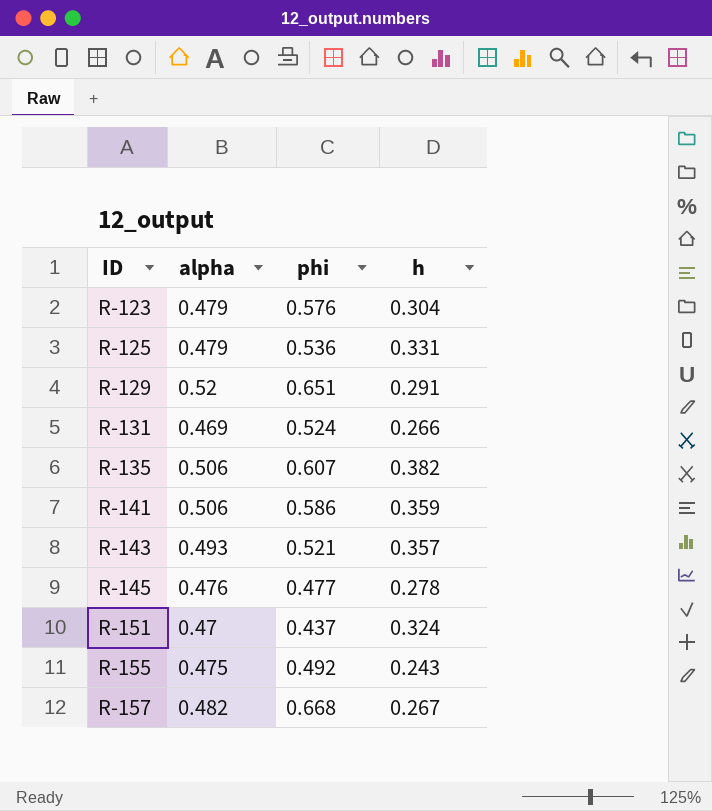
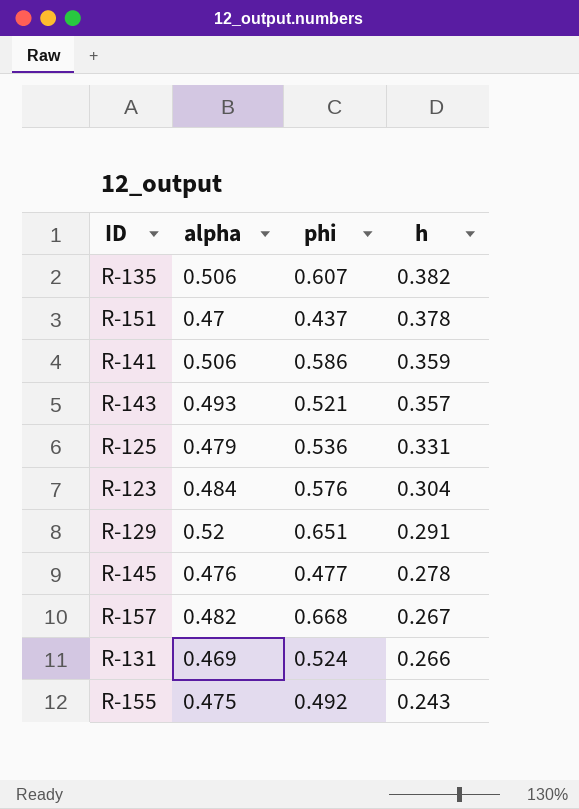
row order: ID ascending -> h descending
R-151 | h: 0.324 -> 0.378
R-123 | alpha: 0.479 -> 0.484

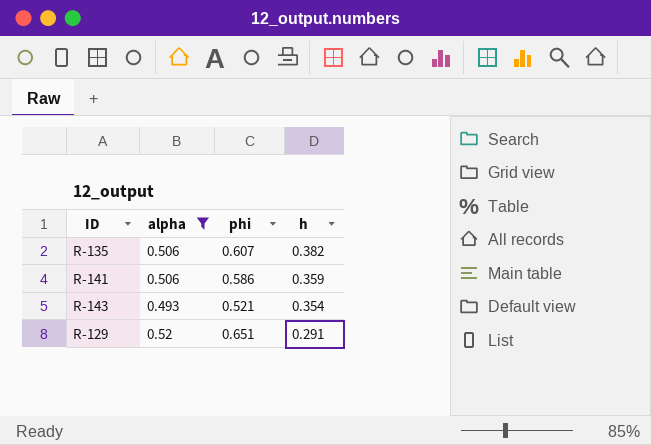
filter: none -> alpha >= 0.493
R-143 | h: 0.357 -> 0.354

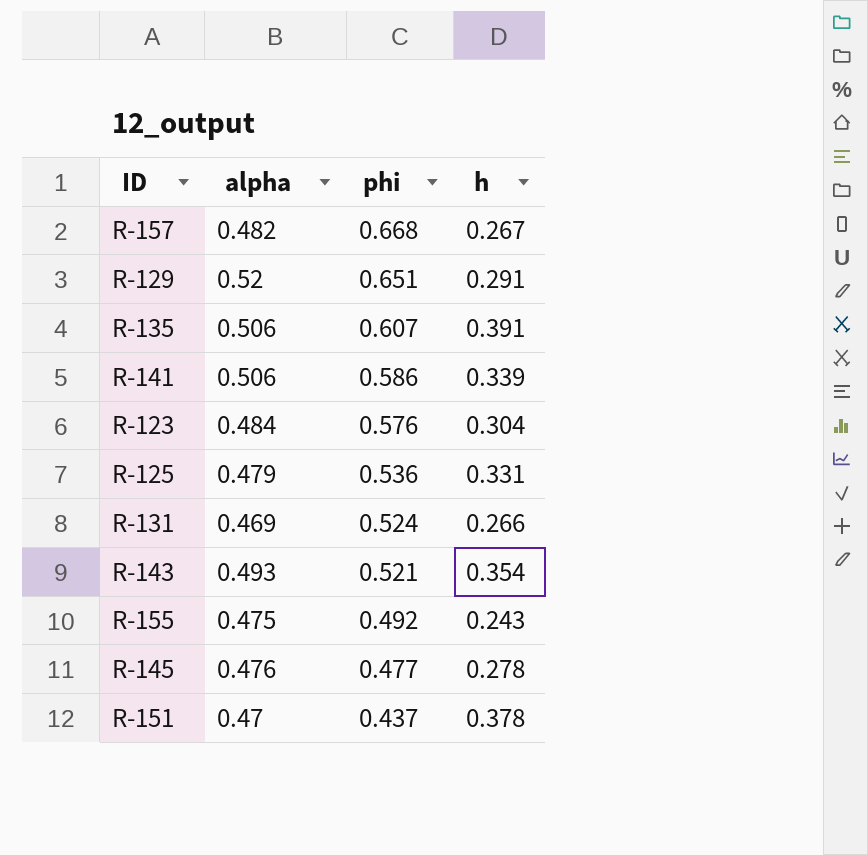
filter: alpha >= 0.493 -> none
row order: h descending -> phi descending
R-135 | h: 0.382 -> 0.391
R-141 | h: 0.359 -> 0.339

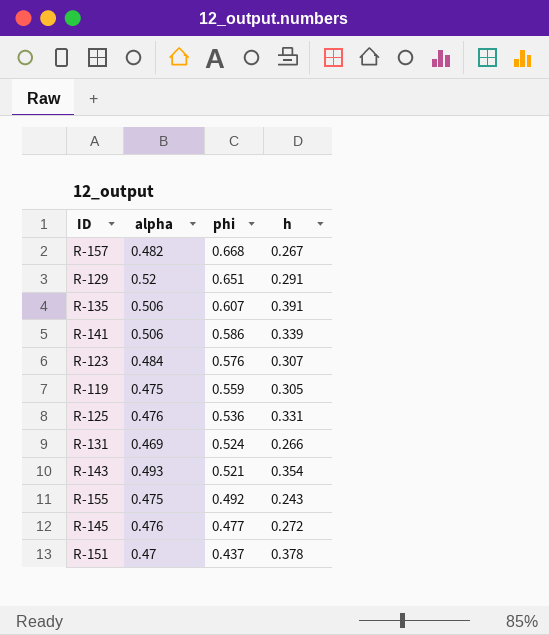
R-123 | h: 0.304 -> 0.307
row R-119: none -> 0.475 | 0.559 | 0.305
R-125 | alpha: 0.479 -> 0.476
R-145 | h: 0.278 -> 0.272

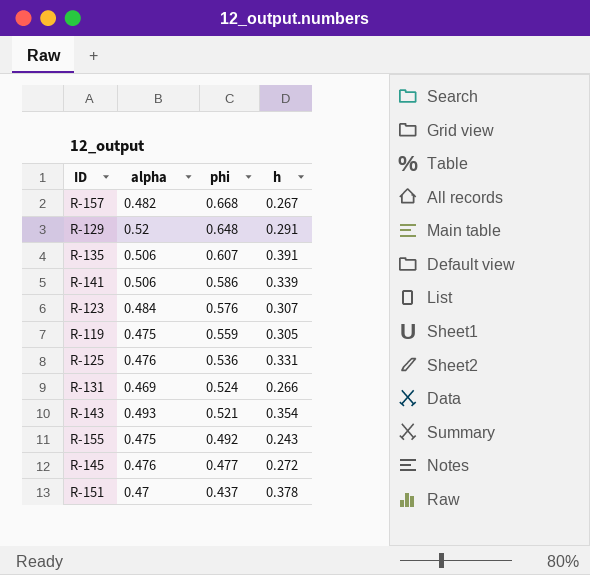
R-129 | phi: 0.651 -> 0.648

